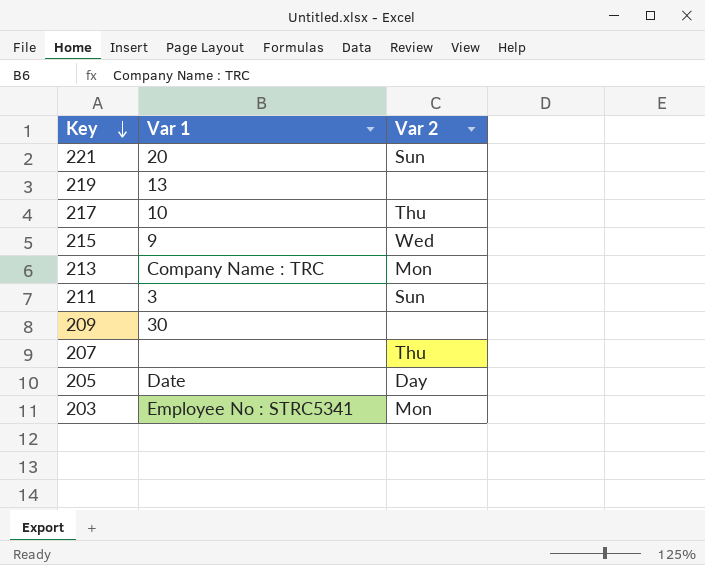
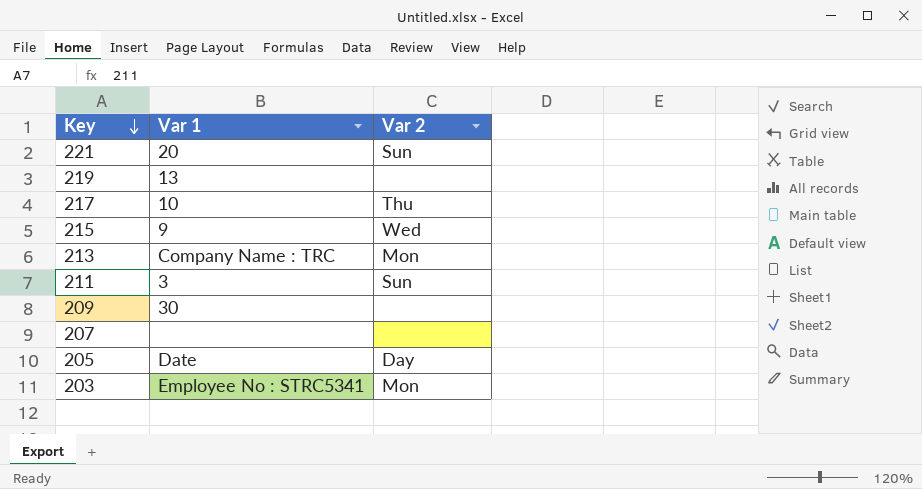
207 | Var 2: Thu -> none

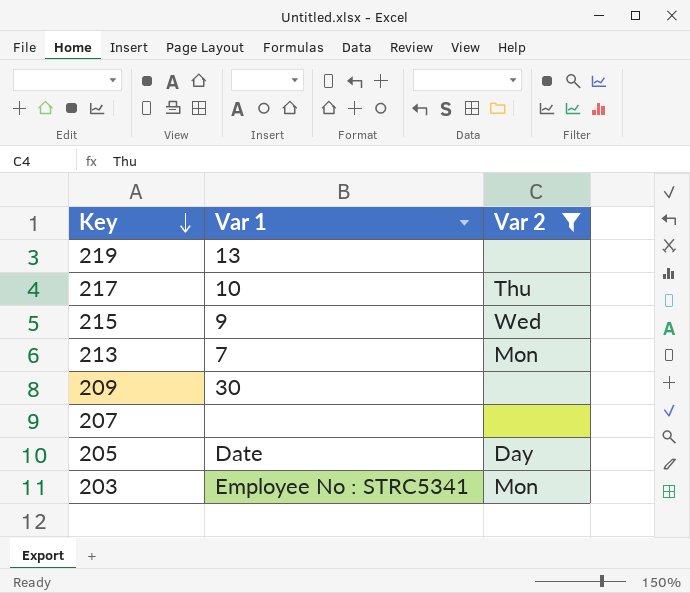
filter: none -> Var 2 != Sun
213 | Var 1: Company Name : TRC -> 7

